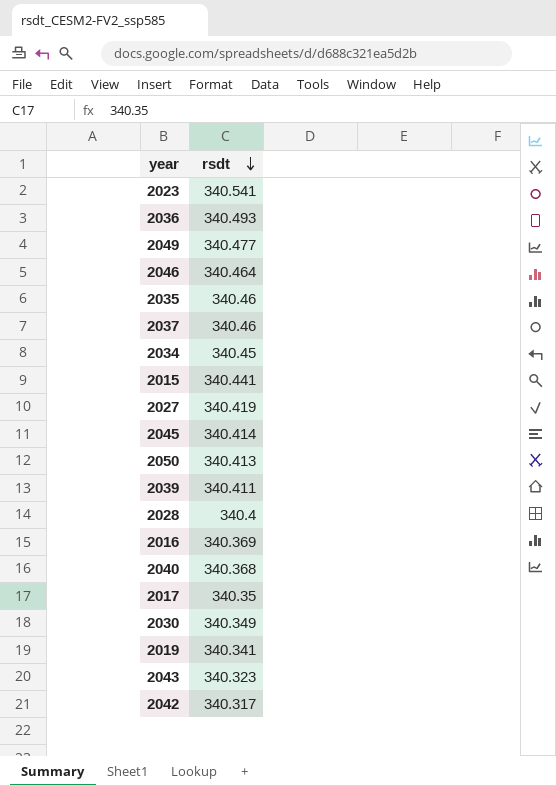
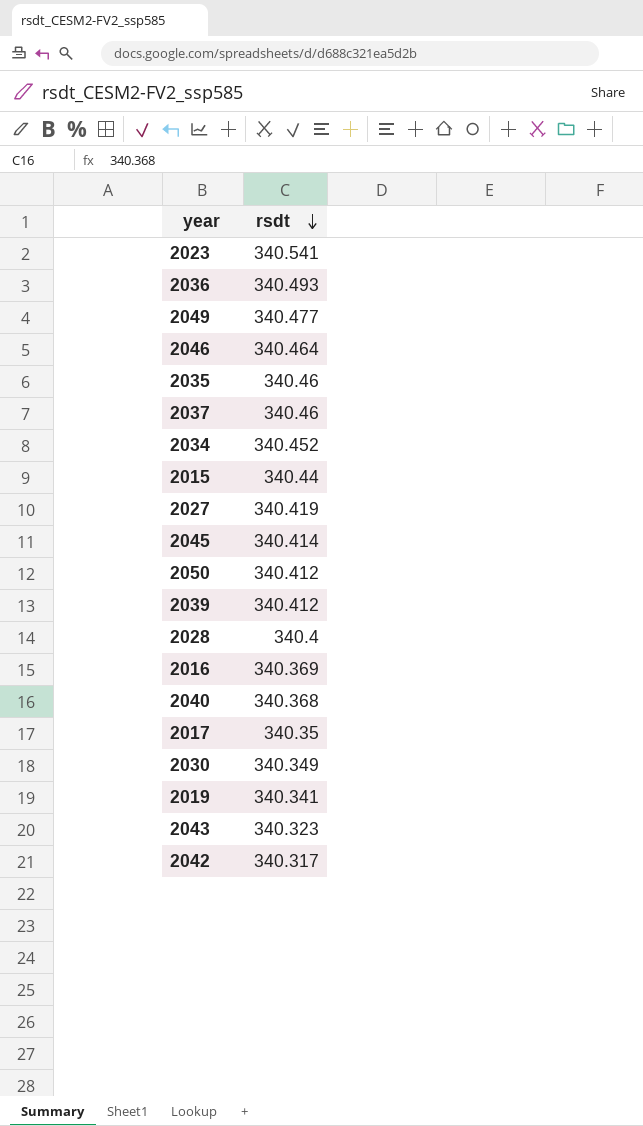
2034 | rsdt: 340.45 -> 340.452
2015 | rsdt: 340.441 -> 340.44
2050 | rsdt: 340.413 -> 340.412
2039 | rsdt: 340.411 -> 340.412

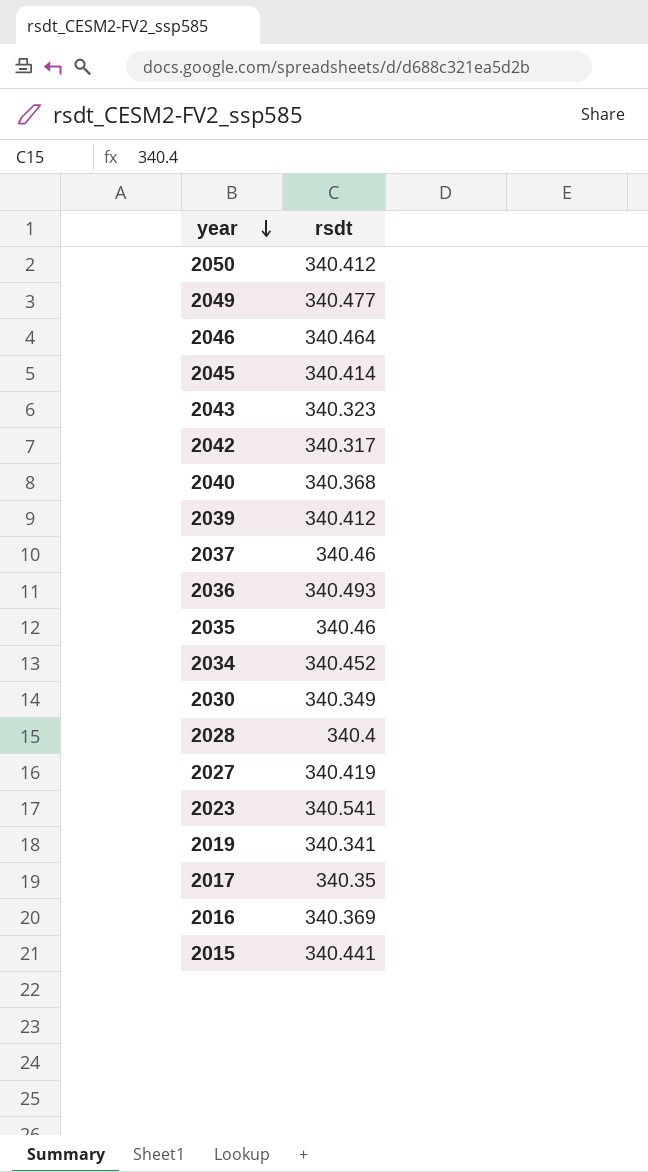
row order: rsdt descending -> year descending
2015 | rsdt: 340.44 -> 340.441

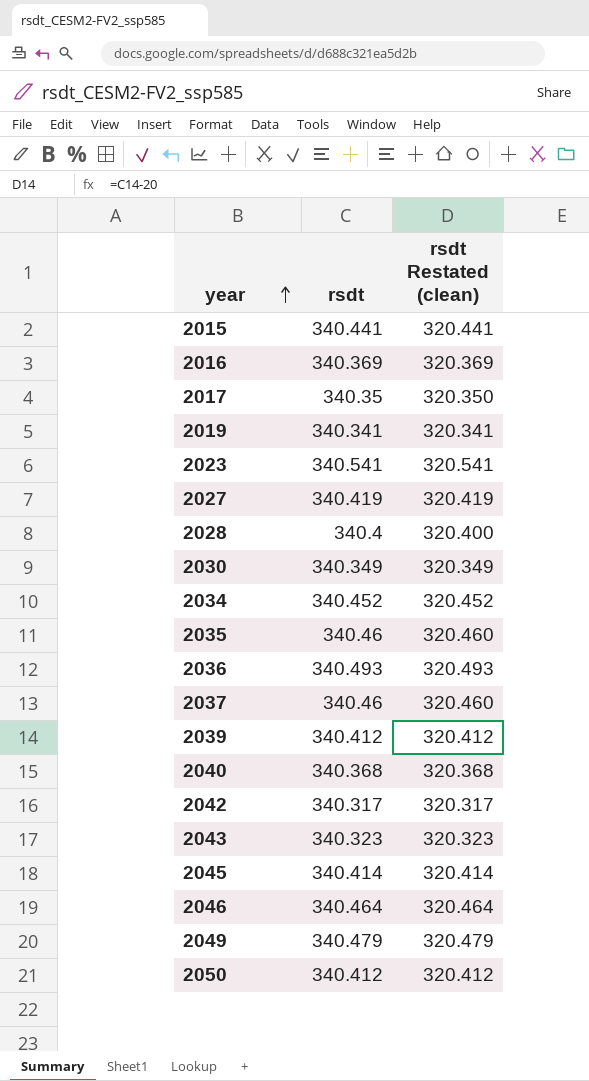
row order: year descending -> year ascending
column rsdt Restated (clean) | formula: none -> [rsdt] - 20
2049 | rsdt: 340.477 -> 340.479

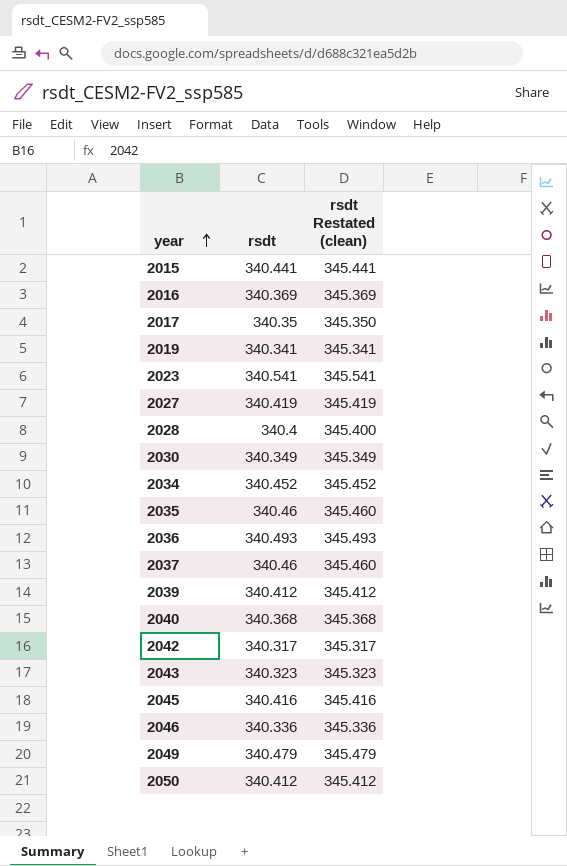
column rsdt Restated (clean) | formula: [rsdt] - 20 -> [rsdt] + 5
2045 | rsdt: 340.414 -> 340.416
2046 | rsdt: 340.464 -> 340.336

